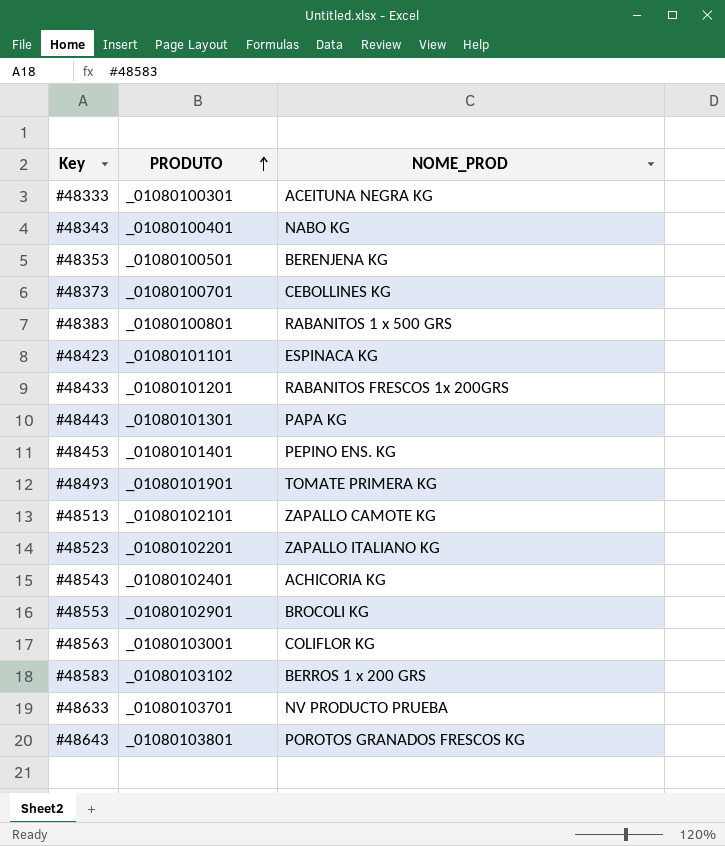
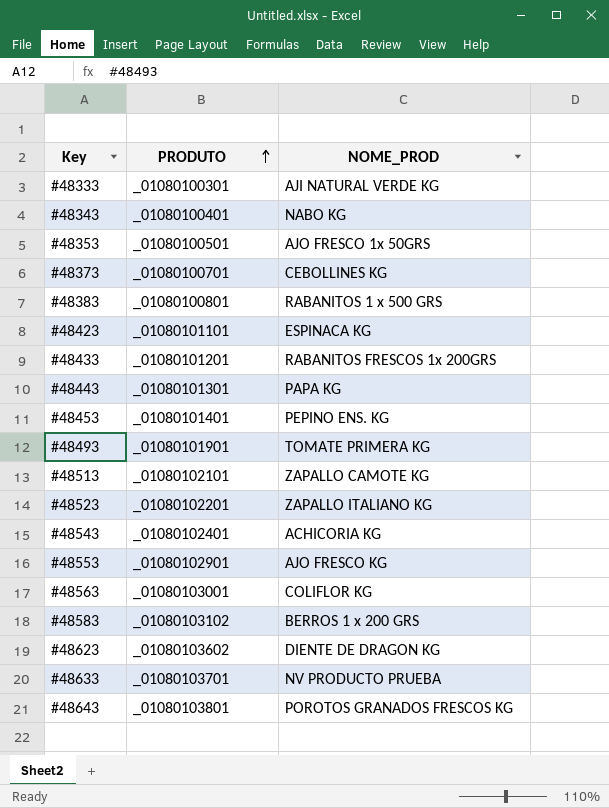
#48333 | NOME_PROD: ACEITUNA NEGRA KG -> AJI NATURAL VERDE KG
#48353 | NOME_PROD: BERENJENA KG -> AJO FRESCO 1x 50GRS
#48553 | NOME_PROD: BROCOLI KG -> AJO FRESCO KG
row #48623: none -> _01080103602 | DIENTE DE DRAGON KG

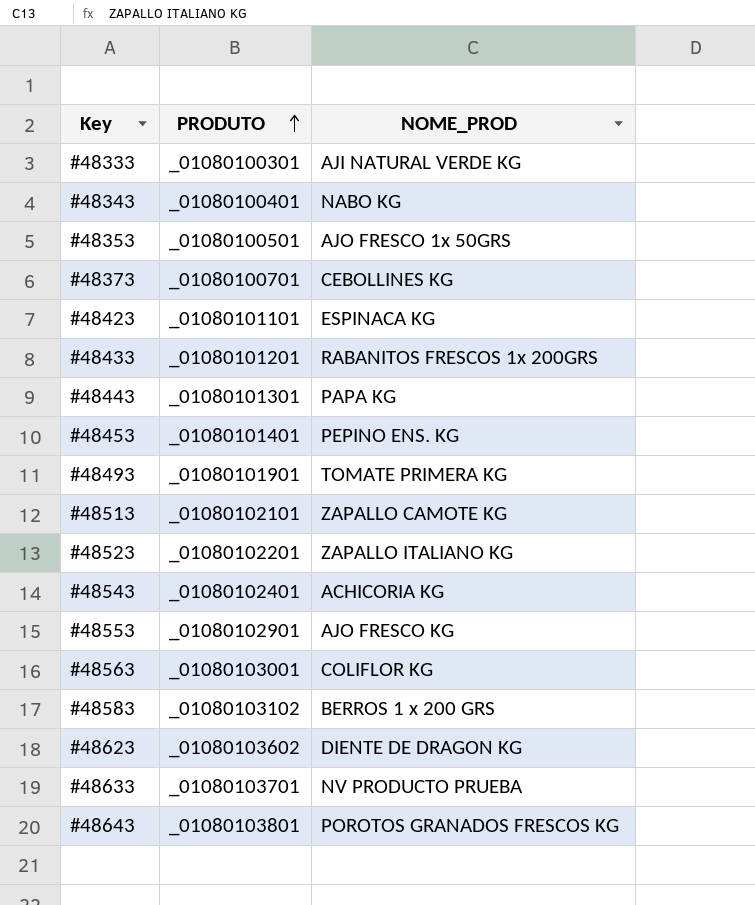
row #48383: _01080100801 | RABANITOS 1 x 500 GRS -> none

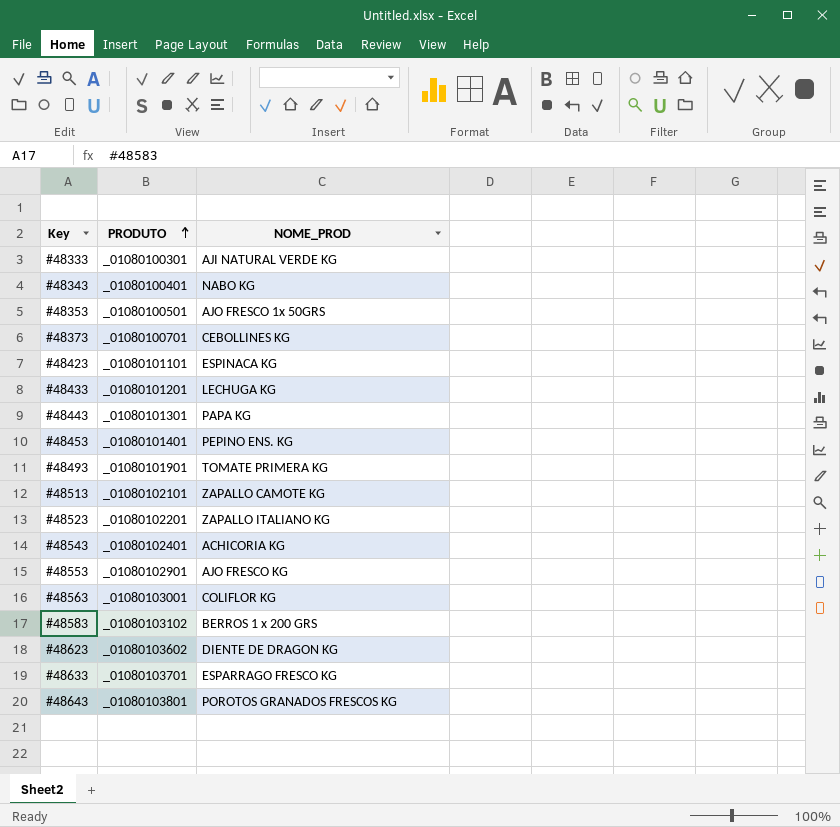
#48433 | NOME_PROD: RABANITOS FRESCOS 1x 200GRS -> LECHUGA KG
#48633 | NOME_PROD: NV PRODUCTO PRUEBA -> ESPARRAGO FRESCO KG

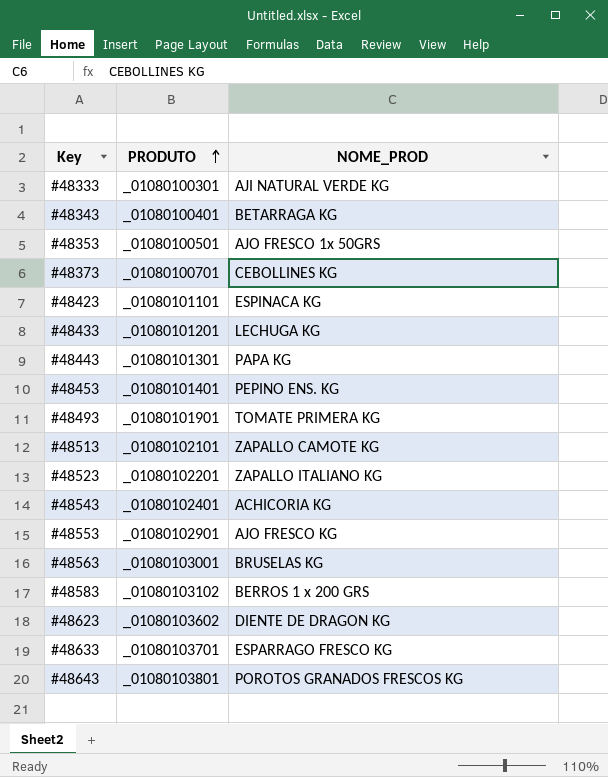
#48343 | NOME_PROD: NABO KG -> BETARRAGA KG
#48563 | NOME_PROD: COLIFLOR KG -> BRUSELAS KG

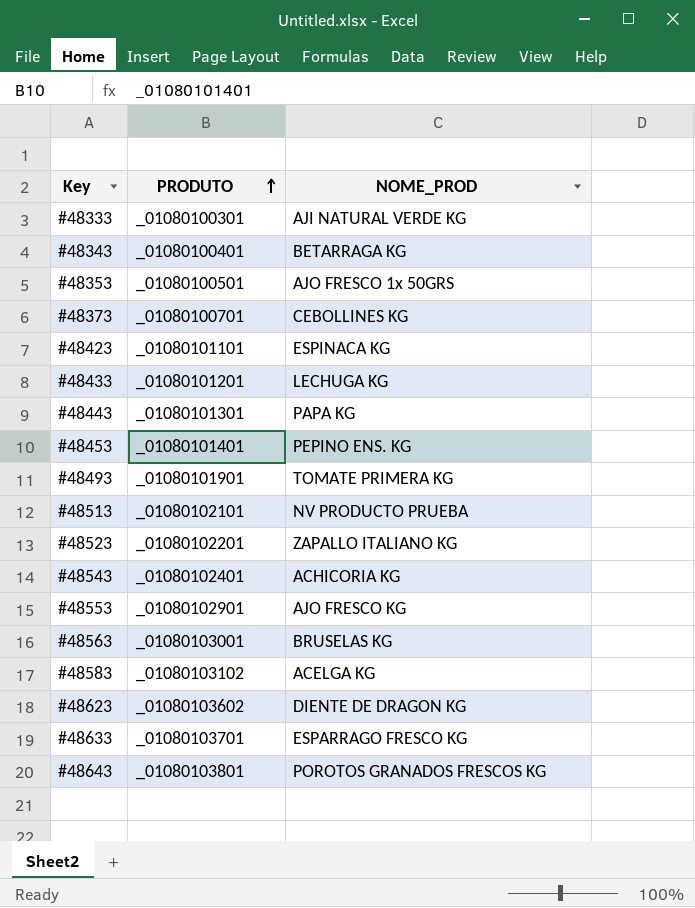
#48513 | NOME_PROD: ZAPALLO CAMOTE KG -> NV PRODUCTO PRUEBA
#48583 | NOME_PROD: BERROS 1 x 200 GRS -> ACELGA KG

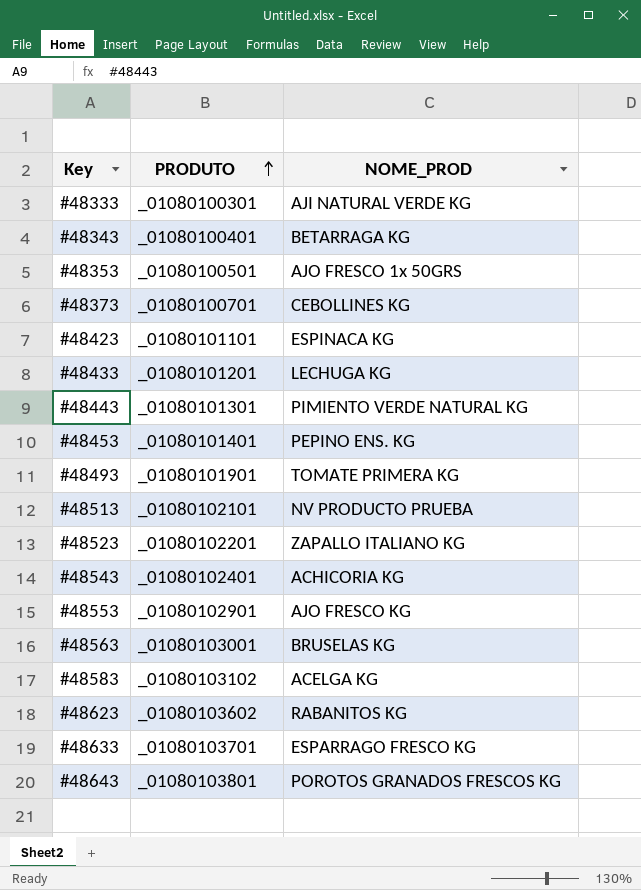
#48443 | NOME_PROD: PAPA KG -> PIMIENTO VERDE NATURAL KG
#48623 | NOME_PROD: DIENTE DE DRAGON KG -> RABANITOS KG

